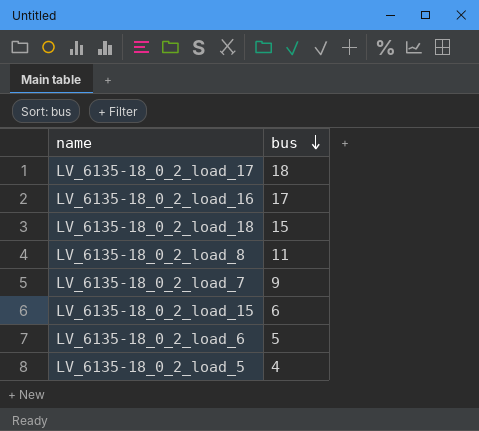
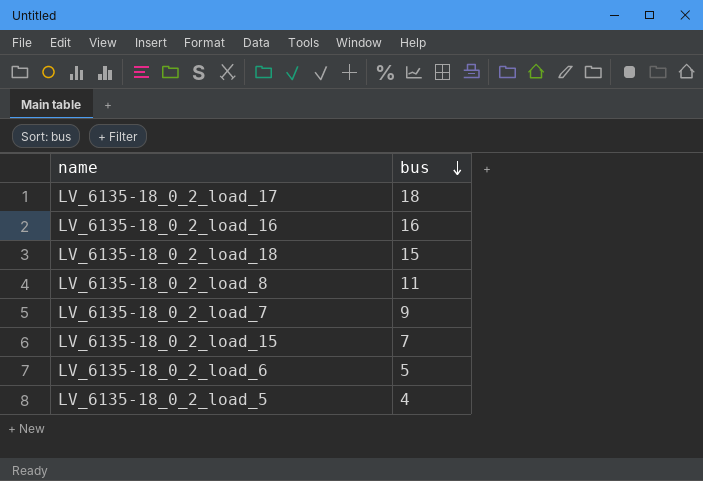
LV_6135-18_0_2_load_16 | bus: 17 -> 16
LV_6135-18_0_2_load_15 | bus: 6 -> 7

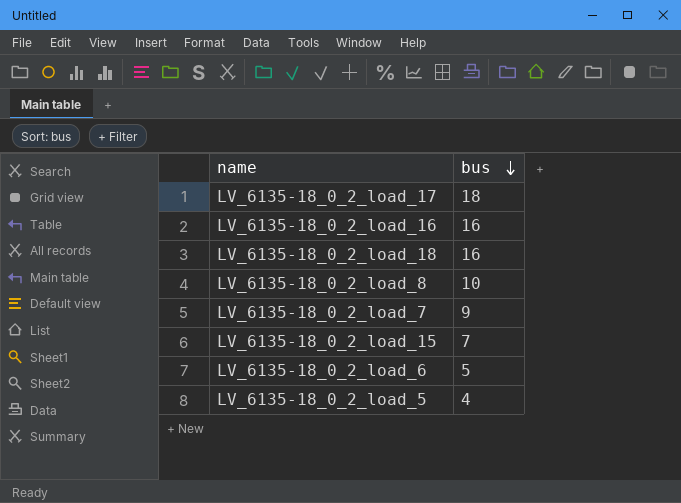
LV_6135-18_0_2_load_18 | bus: 15 -> 16
LV_6135-18_0_2_load_8 | bus: 11 -> 10

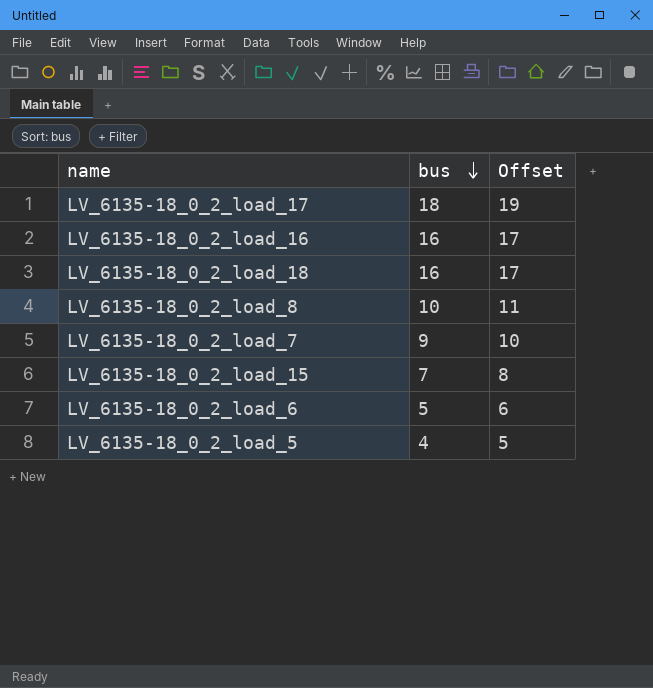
column Offset | formula: none -> [bus] + 1

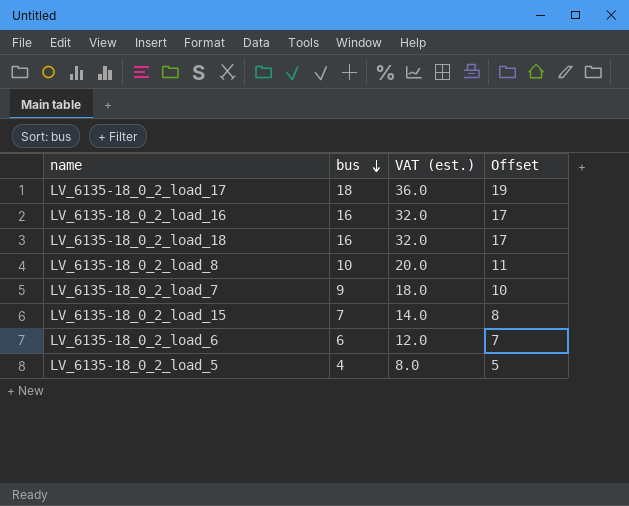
column VAT (est.) | formula: none -> [bus] * 2
LV_6135-18_0_2_load_6 | bus: 5 -> 6
LV_6135-18_0_2_load_6 | Offset: 6 -> 7

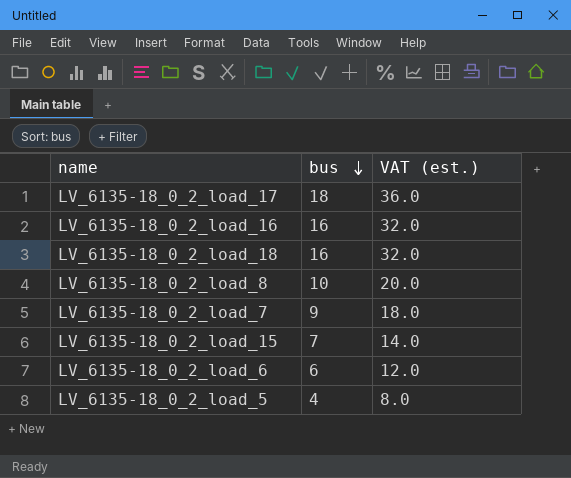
column Offset | formula: [bus] + 1 -> none

